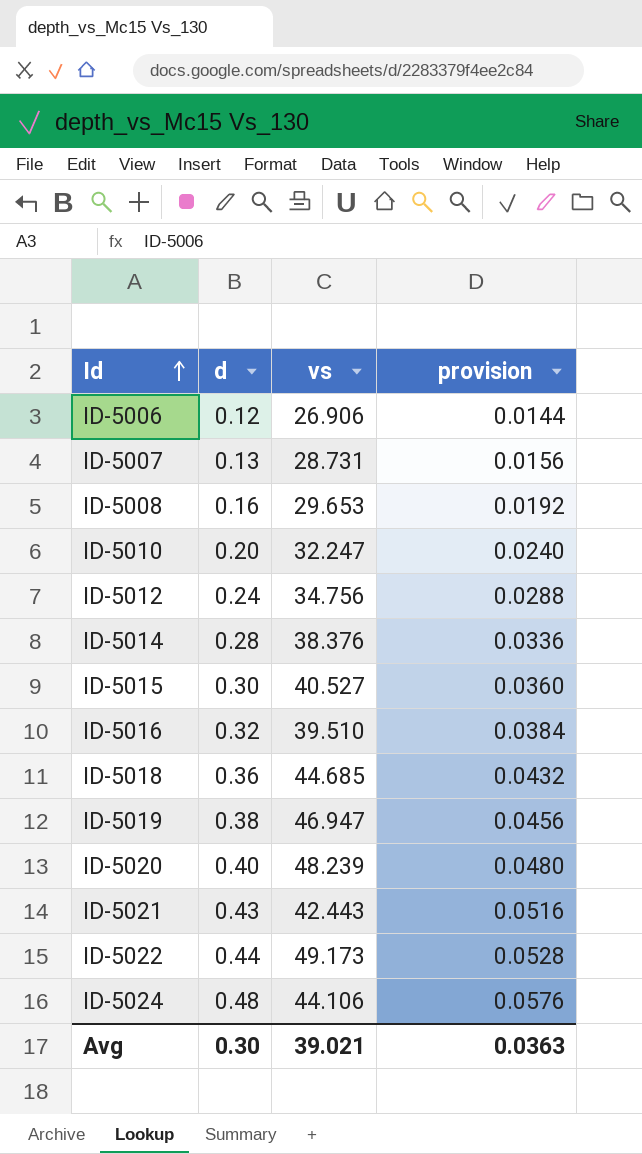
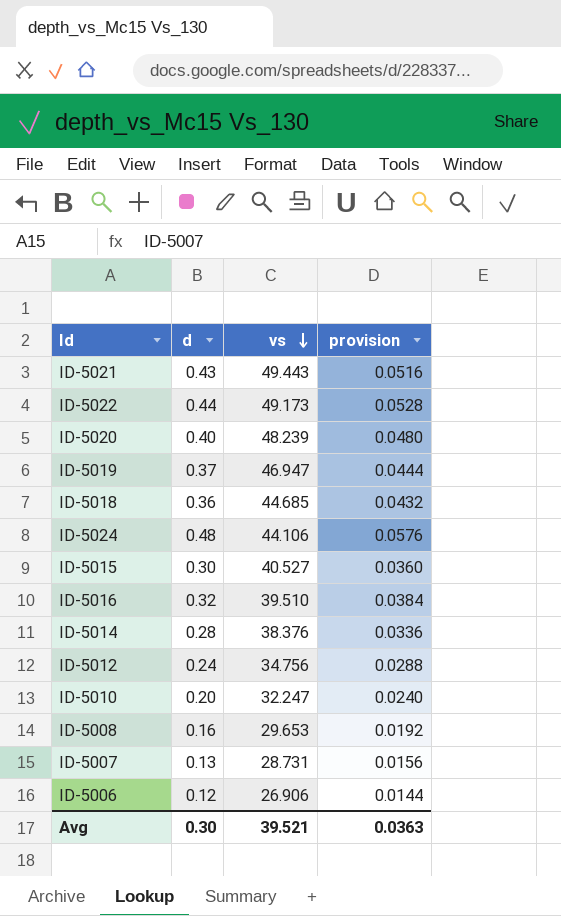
row order: Id ascending -> vs descending
ID-5021 | vs: 42.443 -> 49.443
ID-5019 | d: 0.38 -> 0.37
ID-5019 | provision: 0.0456 -> 0.0444
Avg | vs: 39.021 -> 39.521

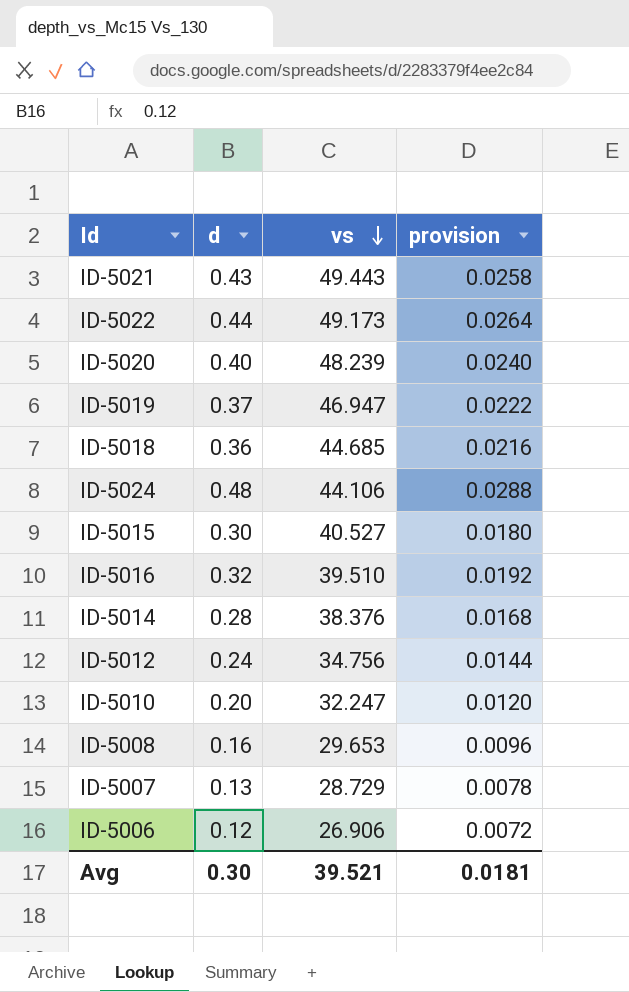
column provision | formula: [d] * 0.12 -> [d] * 0.06
ID-5007 | vs: 28.731 -> 28.729
Avg | provision: 0.0363 -> 0.0181

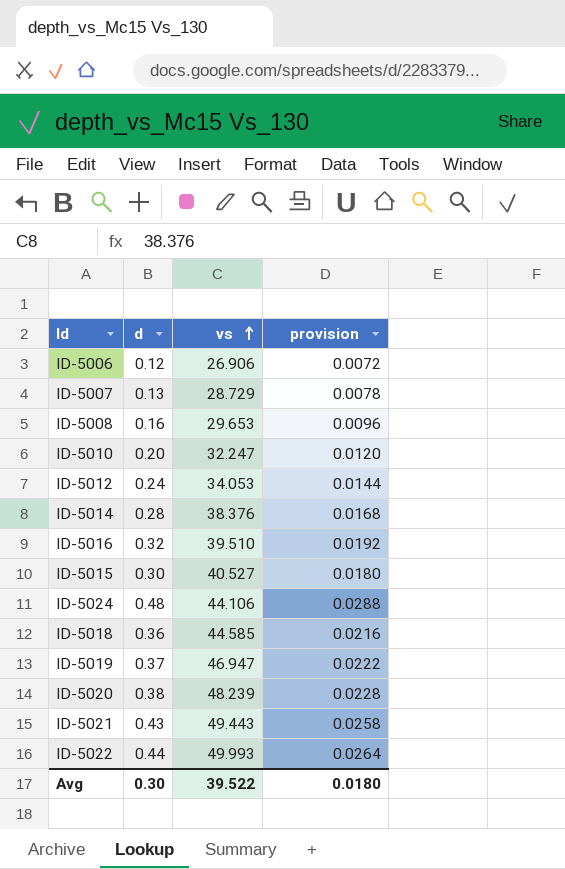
row order: vs descending -> vs ascending
ID-5012 | vs: 34.756 -> 34.053
ID-5018 | vs: 44.685 -> 44.585
ID-5020 | d: 0.40 -> 0.38
ID-5020 | provision: 0.0240 -> 0.0228
ID-5022 | vs: 49.173 -> 49.993
Avg | vs: 39.521 -> 39.522
Avg | provision: 0.0181 -> 0.0180

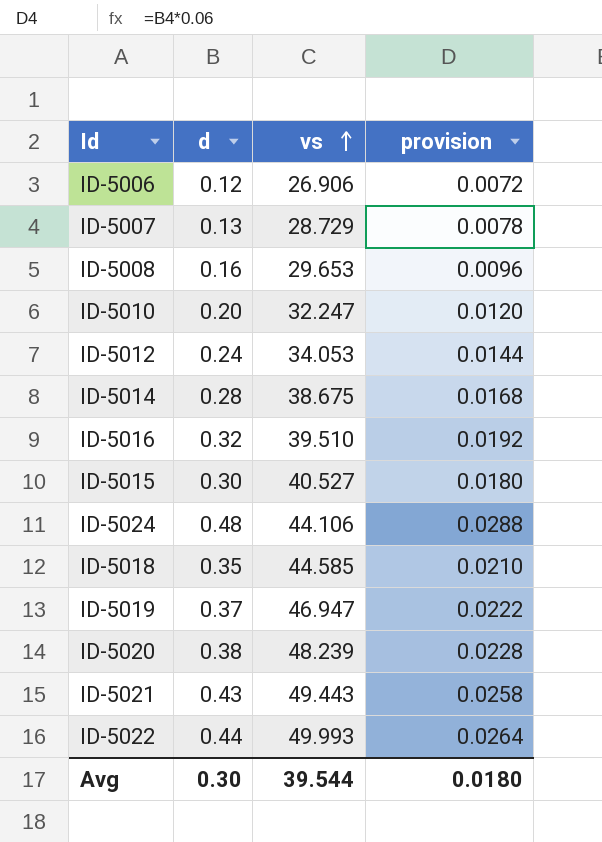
ID-5014 | vs: 38.376 -> 38.675
ID-5018 | d: 0.36 -> 0.35
ID-5018 | provision: 0.0216 -> 0.0210
Avg | vs: 39.522 -> 39.544

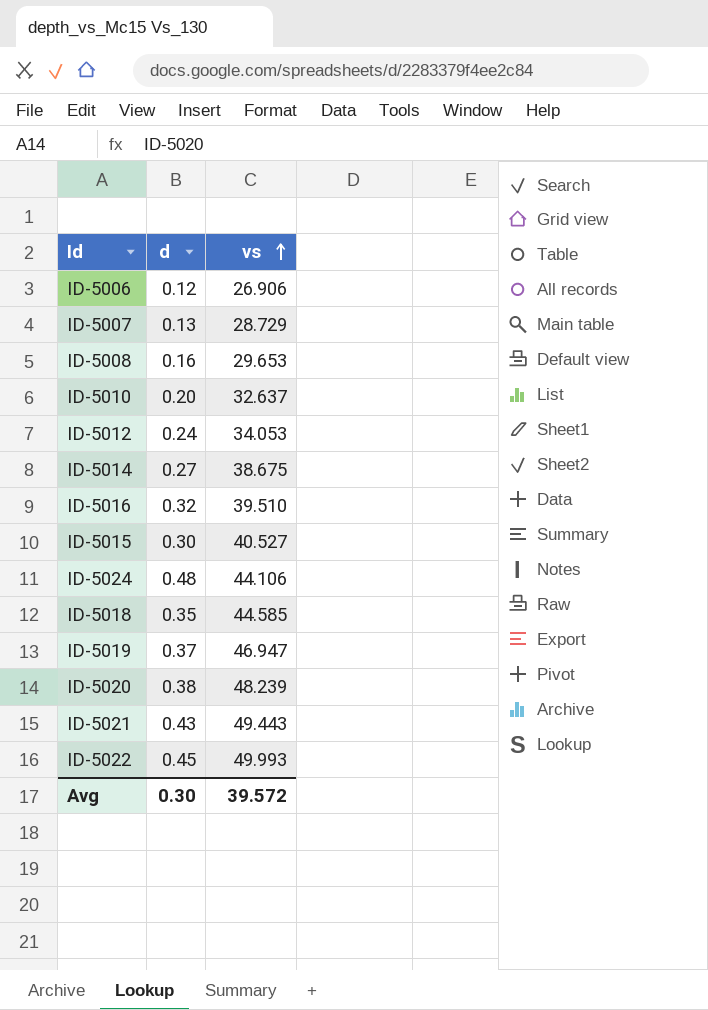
column provision | formula: [d] * 0.06 -> none
ID-5010 | vs: 32.247 -> 32.637
ID-5014 | d: 0.28 -> 0.27
ID-5022 | d: 0.44 -> 0.45
Avg | vs: 39.544 -> 39.572

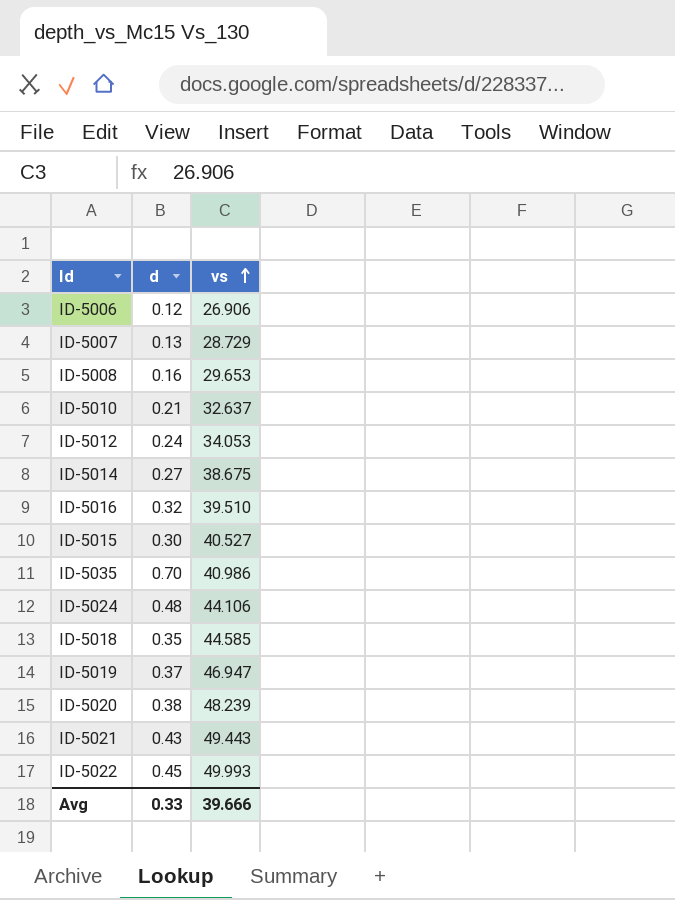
ID-5010 | d: 0.20 -> 0.21
row ID-5035: none -> 0.70 | 40.986
Avg | d: 0.30 -> 0.33
Avg | vs: 39.572 -> 39.666

